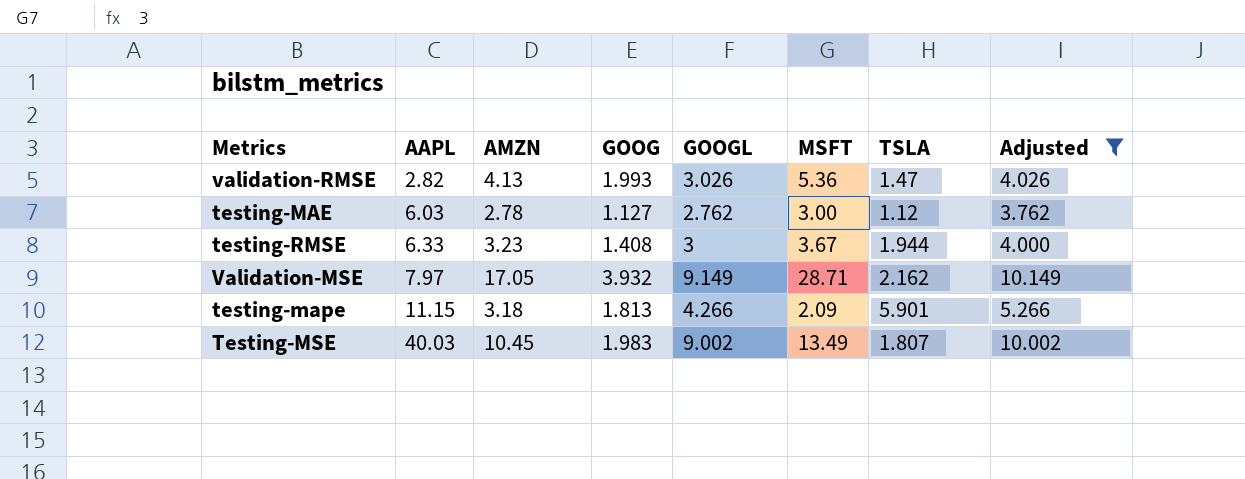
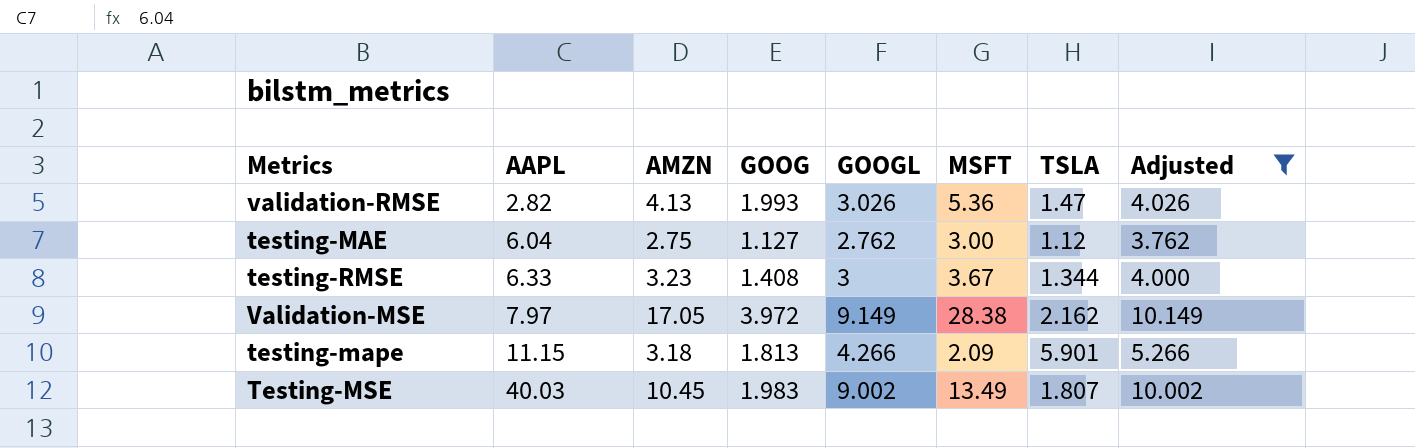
testing-MAE | AAPL: 6.03 -> 6.04
testing-MAE | AMZN: 2.78 -> 2.75
testing-RMSE | TSLA: 1.944 -> 1.344
Validation-MSE | GOOG: 3.932 -> 3.972
Validation-MSE | MSFT: 28.71 -> 28.38

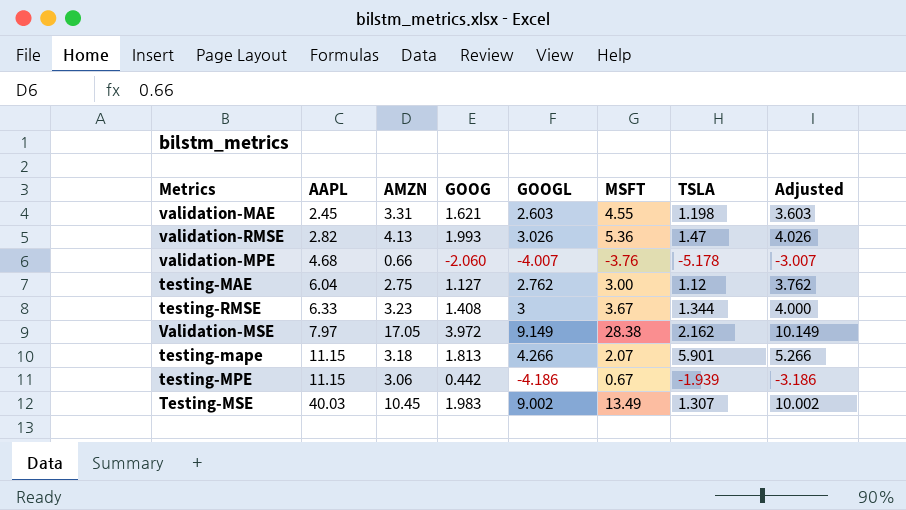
filter: Adjusted >= 3.762 -> none
testing-mape | MSFT: 2.09 -> 2.07
Testing-MSE | TSLA: 1.807 -> 1.307

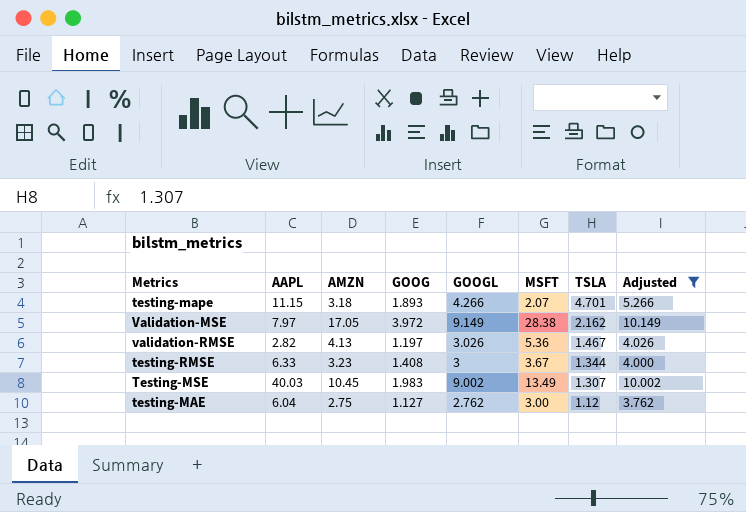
filter: none -> Adjusted >= 3.762
row order: AAPL ascending -> TSLA descending
testing-mape | GOOG: 1.813 -> 1.893
testing-mape | TSLA: 5.901 -> 4.701
validation-RMSE | GOOG: 1.993 -> 1.197
validation-RMSE | TSLA: 1.47 -> 1.467

